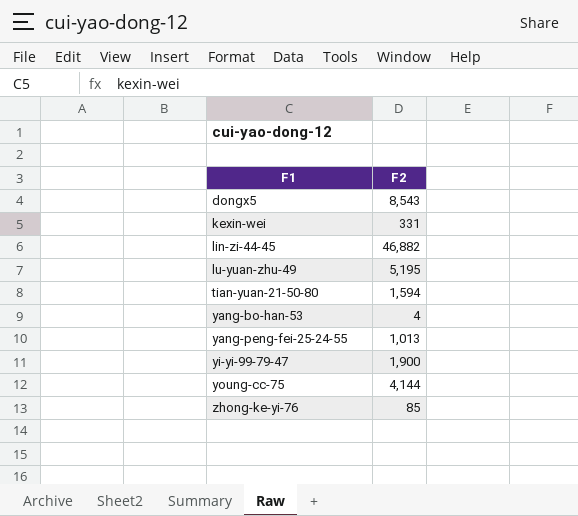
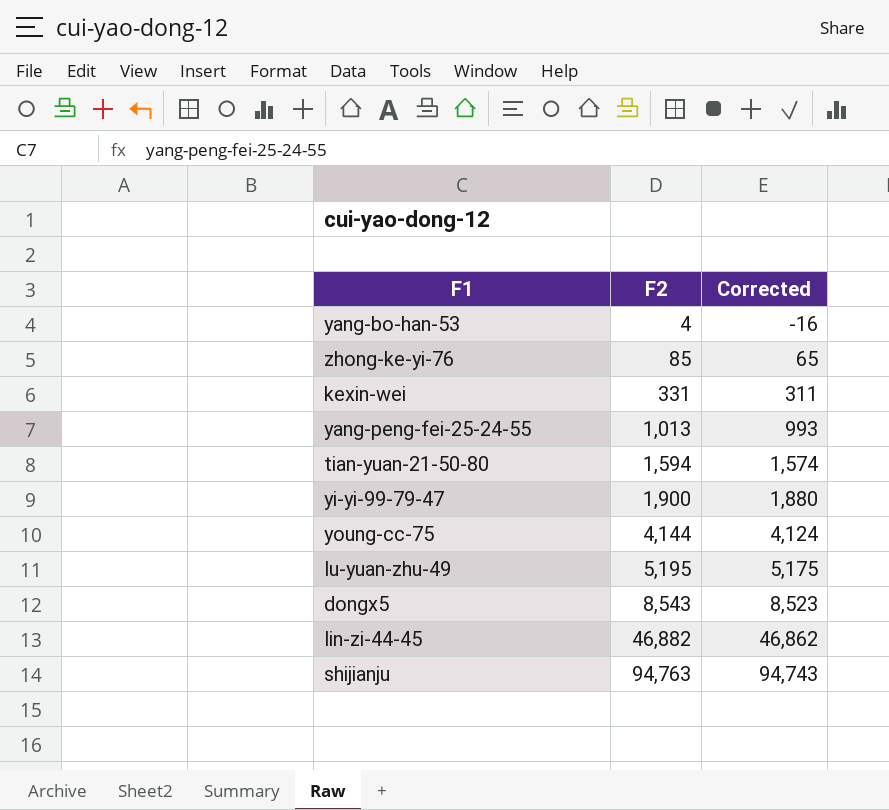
row order: F1 ascending -> F2 ascending
column Corrected | formula: none -> [F2] - 20
row shijianju: none -> 94,763 | 94,743

